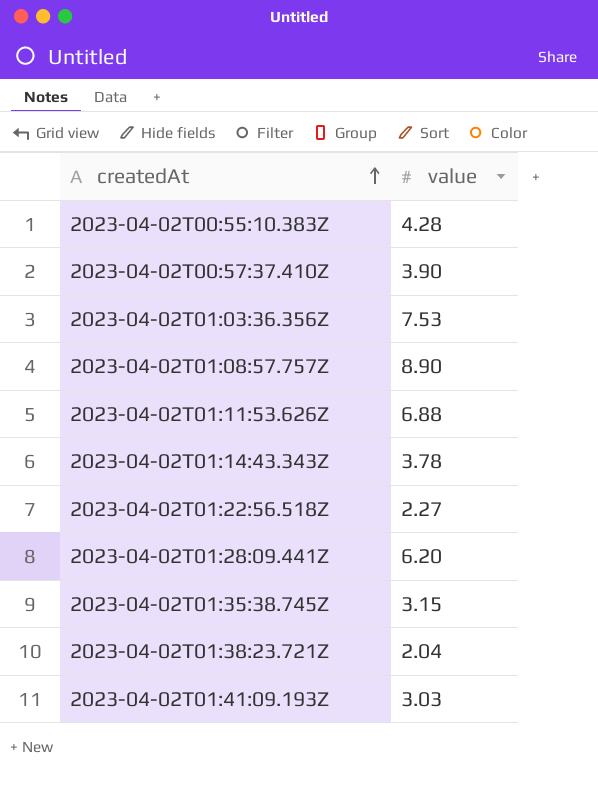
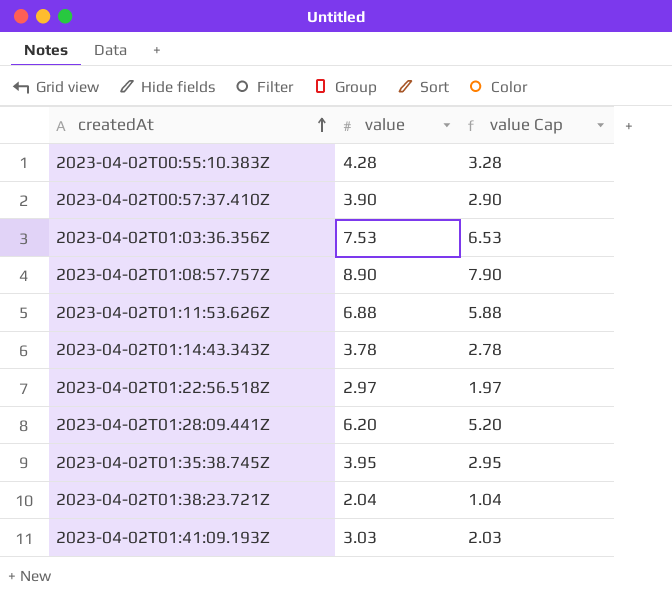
column value Cap | formula: none -> [value] - 1
2023-04-02T01:22:56.518Z | value: 2.27 -> 2.97
2023-04-02T01:35:38.745Z | value: 3.15 -> 3.95

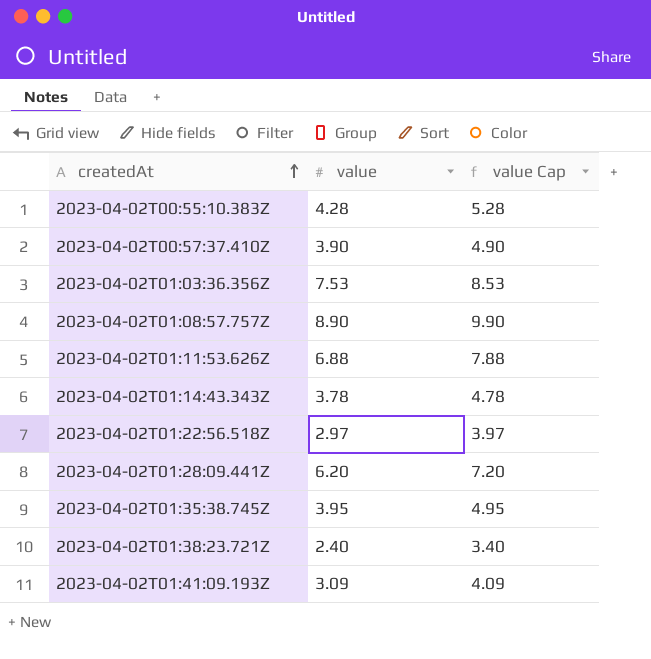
column value Cap | formula: [value] - 1 -> [value] + 1
2023-04-02T01:38:23.721Z | value: 2.04 -> 2.40
2023-04-02T01:41:09.193Z | value: 3.03 -> 3.09

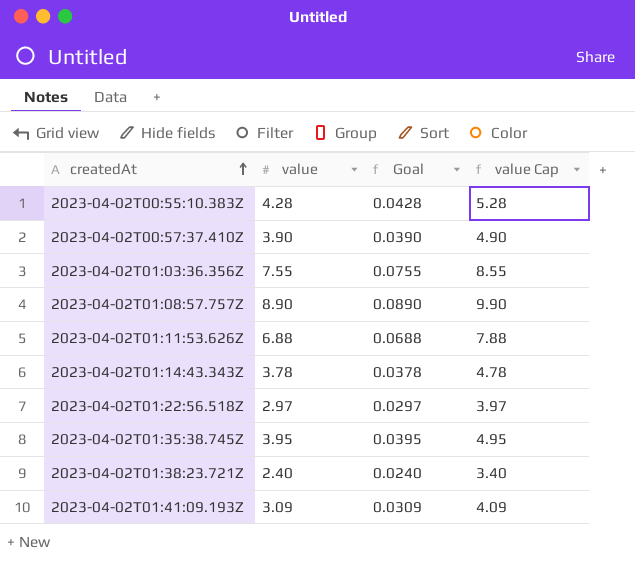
column Goal | formula: none -> [value] * 0.01
row 2023-04-02T01:28:09.441Z: 6.20 | 7.20 -> none
2023-04-02T01:03:36.356Z | value: 7.53 -> 7.55
2023-04-02T01:03:36.356Z | value Cap: 8.53 -> 8.55

